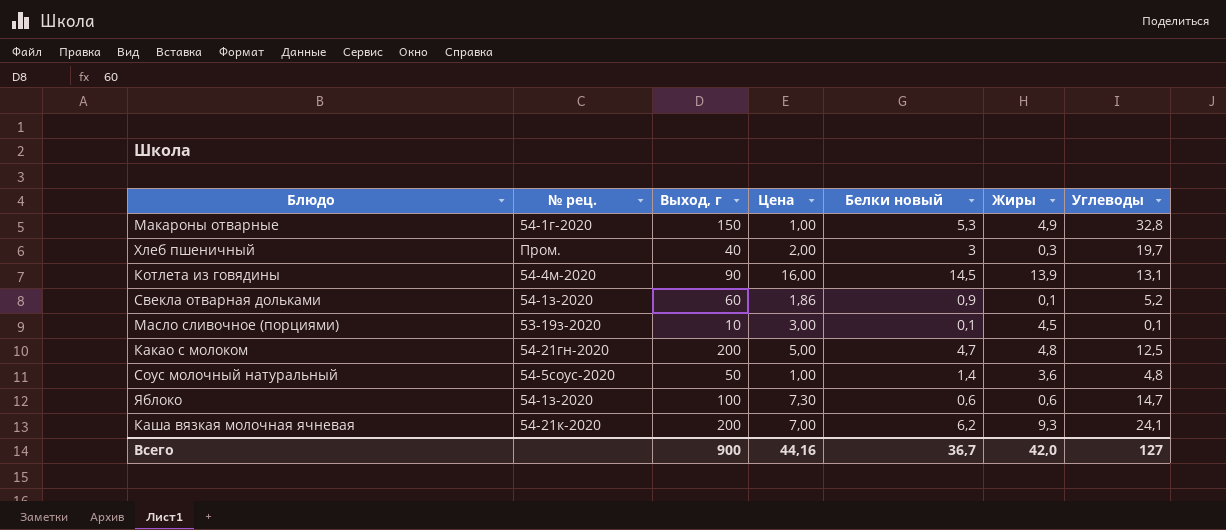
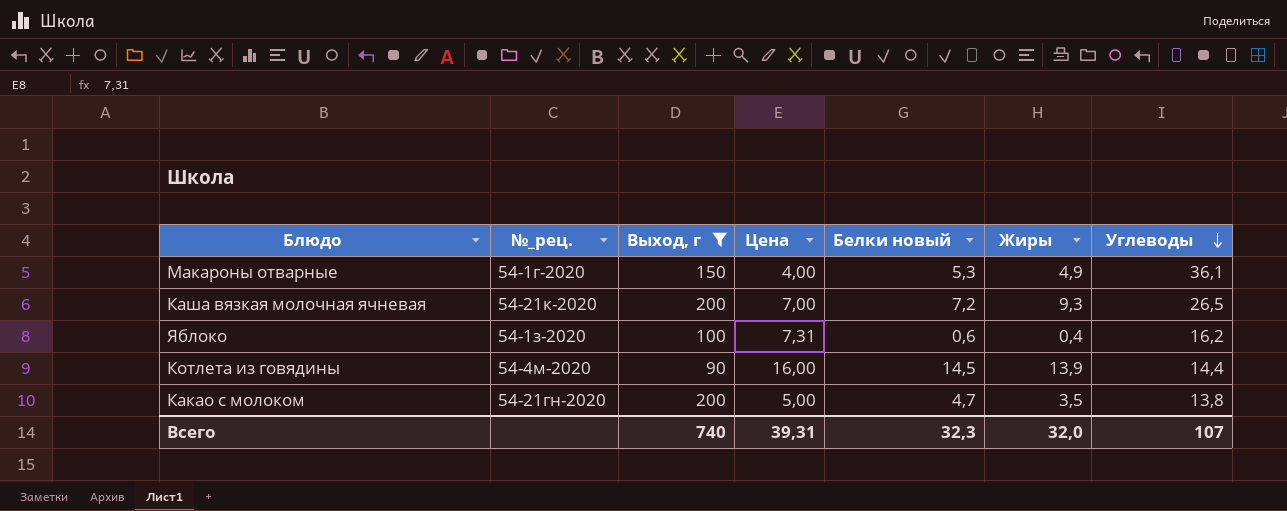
filter: none -> Выход, г >= 90
row order: none -> Углеводы descending
column name: № рец. -> №_рец.
Макароны отварные | Цена: 1,00 -> 4,00
Макароны отварные | Углеводы: 32,8 -> 36,1
Каша вязкая молочная ячневая | Белки новый: 6,2 -> 7,2
Каша вязкая молочная ячневая | Углеводы: 24,1 -> 26,5
Яблоко | Цена: 7,30 -> 7,31
Яблоко | Жиры: 0,6 -> 0,4
Яблоко | Углеводы: 14,7 -> 16,2
Котлета из говядины | Углеводы: 13,1 -> 14,4
Какао с молоком | Жиры: 4,8 -> 3,5
Какао с молоком | Углеводы: 12,5 -> 13,8
Всего | Выход, г: 900 -> 740
Всего | Цена: 44,16 -> 39,31
Всего | Белки новый: 36,7 -> 32,3
Всего | Жиры: 42,0 -> 32,0
Всего | Углеводы: 127 -> 107

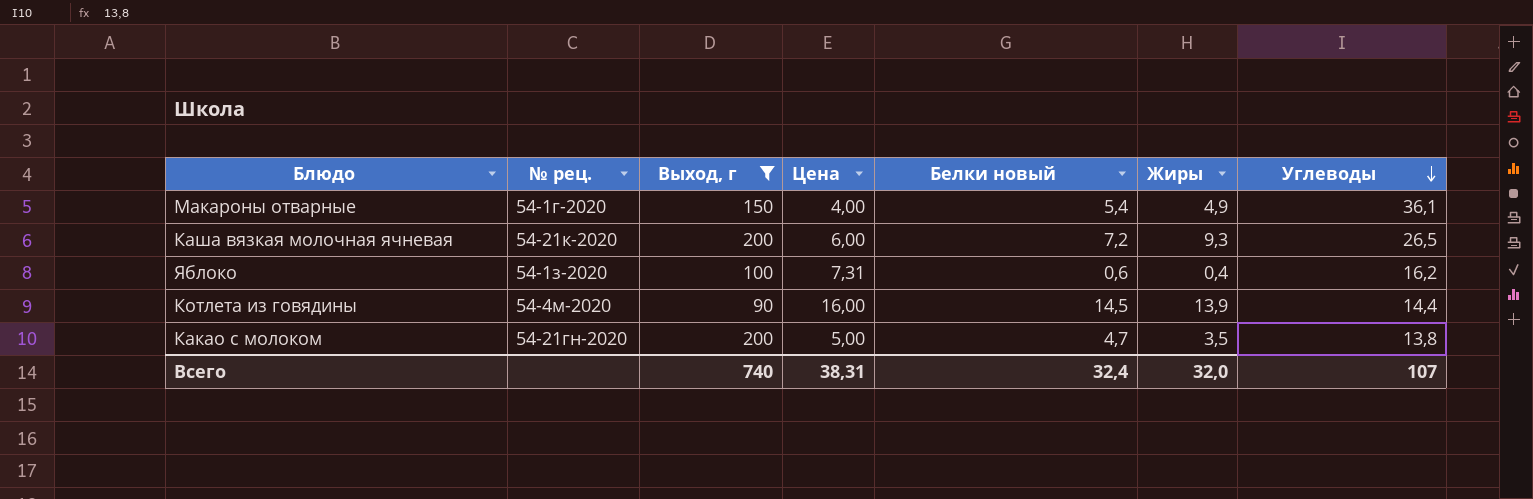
column name: №_рец. -> № рец.
Макароны отварные | Белки новый: 5,3 -> 5,4
Каша вязкая молочная ячневая | Цена: 7,00 -> 6,00
Всего | Цена: 39,31 -> 38,31
Всего | Белки новый: 32,3 -> 32,4

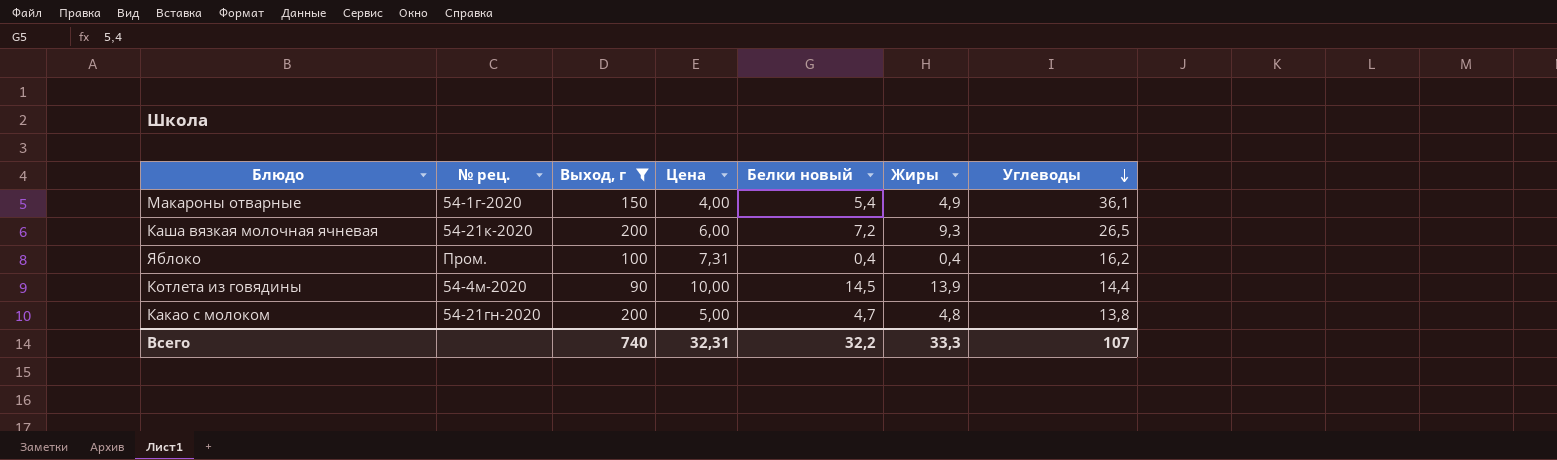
Яблоко | № рец.: 54-1з-2020 -> Пром.
Яблоко | Белки новый: 0,6 -> 0,4
Котлета из говядины | Цена: 16,00 -> 10,00
Какао с молоком | Жиры: 3,5 -> 4,8
Всего | Цена: 38,31 -> 32,31
Всего | Белки новый: 32,4 -> 32,2
Всего | Жиры: 32,0 -> 33,3

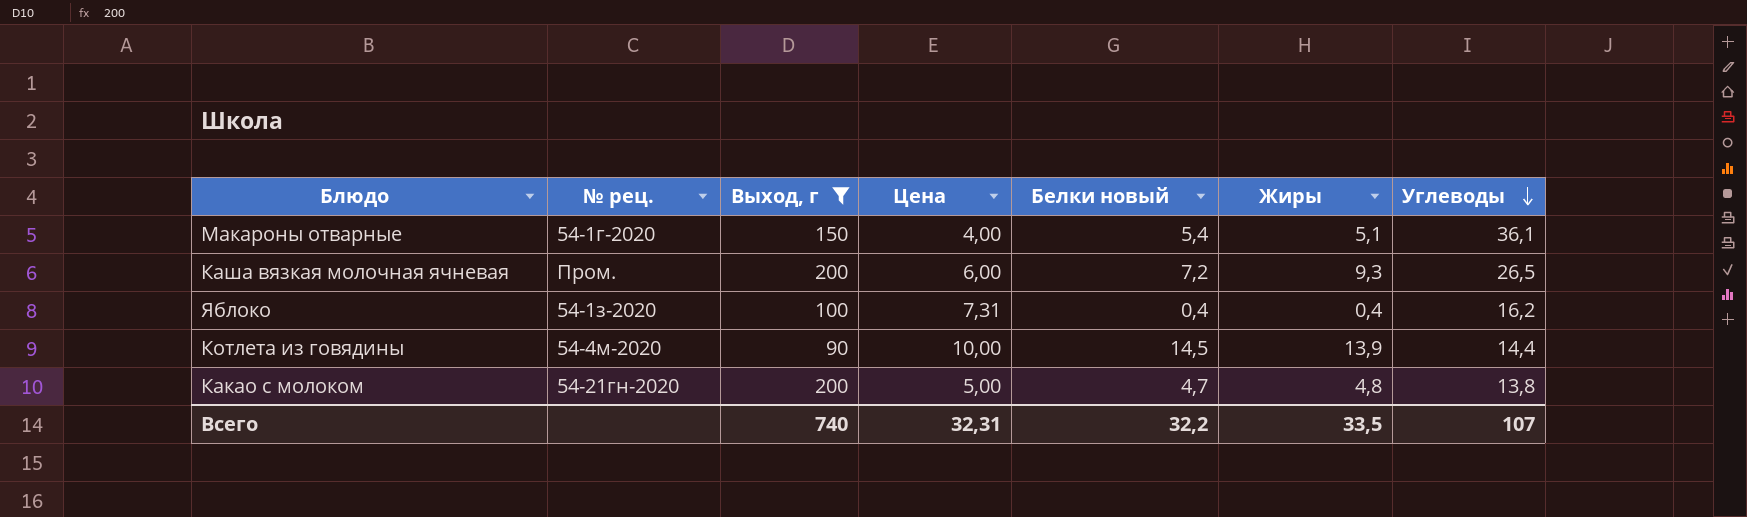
Макароны отварные | Жиры: 4,9 -> 5,1
Каша вязкая молочная ячневая | № рец.: 54-21к-2020 -> Пром.
Яблоко | № рец.: Пром. -> 54-1з-2020
Всего | Жиры: 33,3 -> 33,5

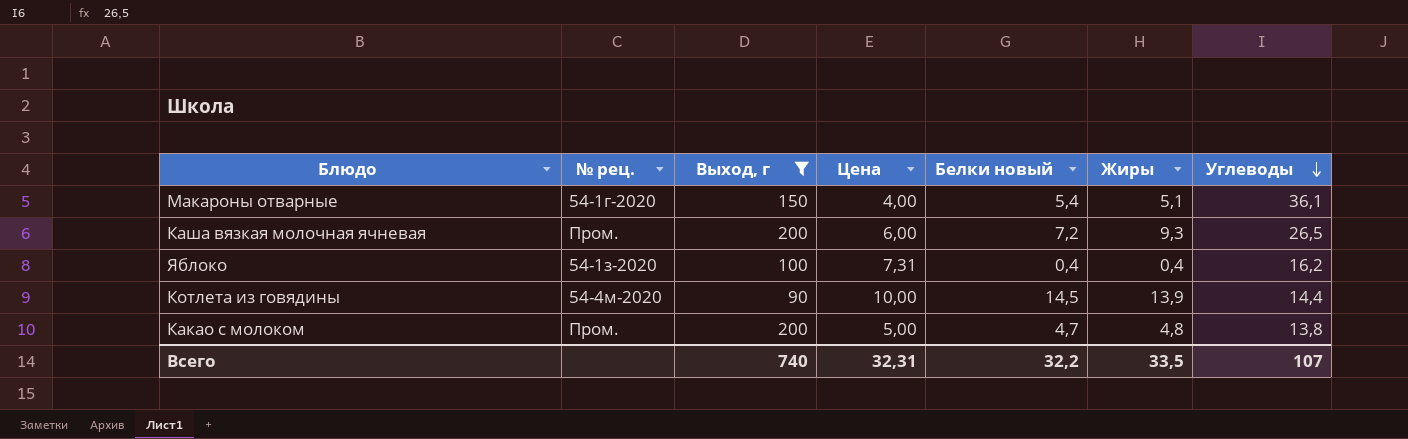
Какао с молоком | № рец.: 54-21гн-2020 -> Пром.

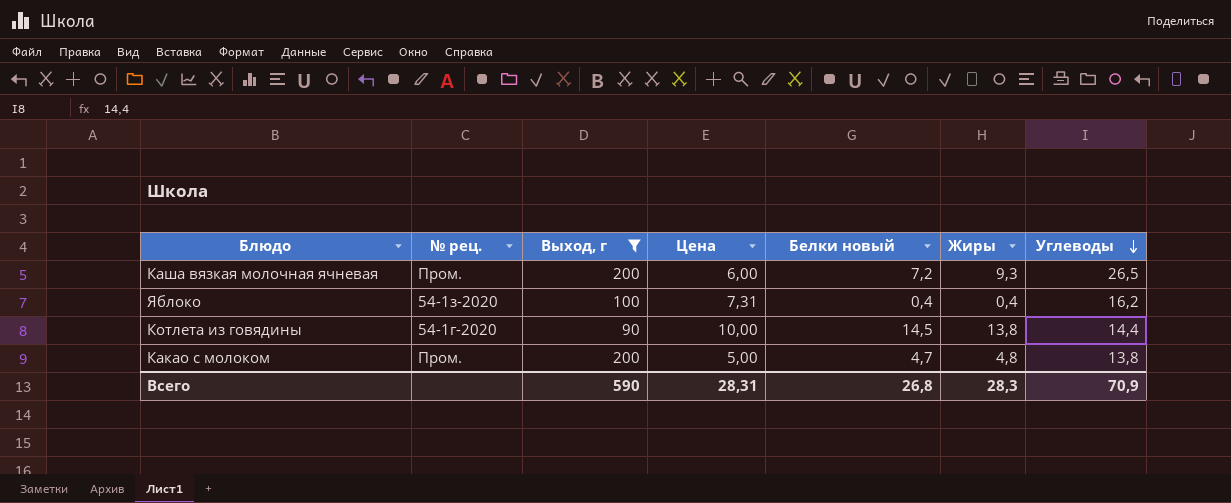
row Макароны отварные: 54-1г-2020 | 150 | 4,00 | 5,4 | 5,1 | 36,1 -> none
Котлета из говядины | № рец.: 54-4м-2020 -> 54-1г-2020
Котлета из говядины | Жиры: 13,9 -> 13,8
Всего | Выход, г: 740 -> 590
Всего | Цена: 32,31 -> 28,31
Всего | Белки новый: 32,2 -> 26,8
Всего | Жиры: 33,5 -> 28,3
Всего | Углеводы: 107 -> 70,9

